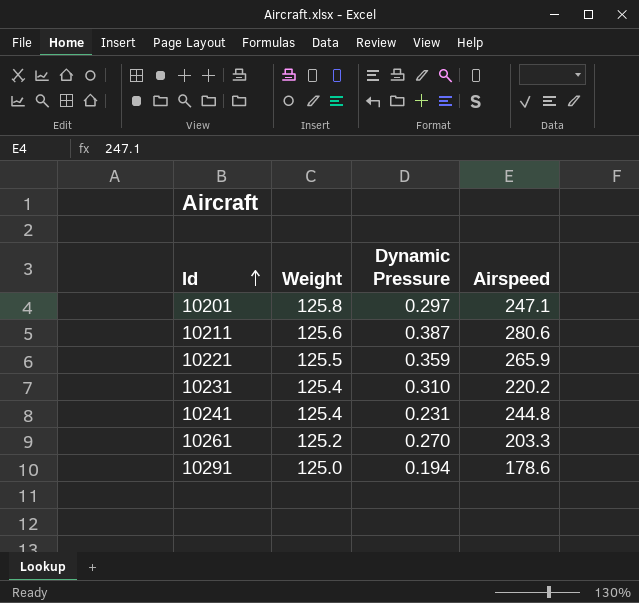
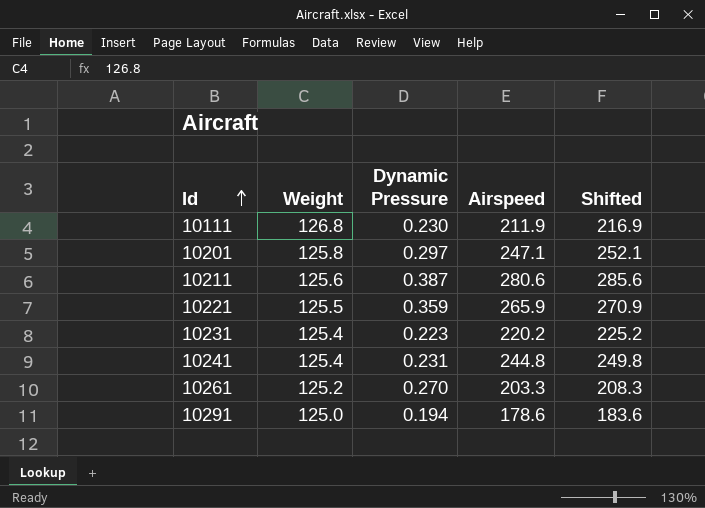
column Shifted | formula: none -> [Airspeed] + 5
row 10111: none -> 126.8 | 0.230 | 211.9 | 216.9
10231 | Dynamic Pressure: 0.310 -> 0.223

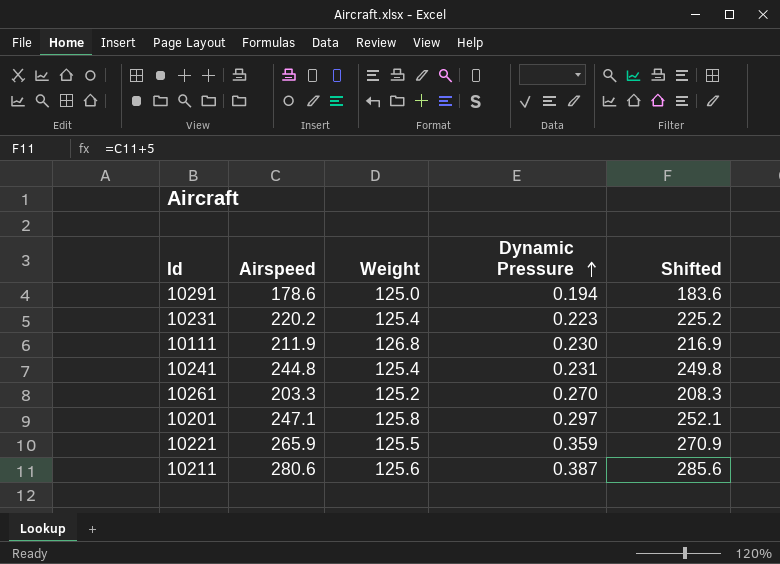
row order: Id ascending -> Dynamic Pressure ascending
column Airspeed | position: 4 -> 2

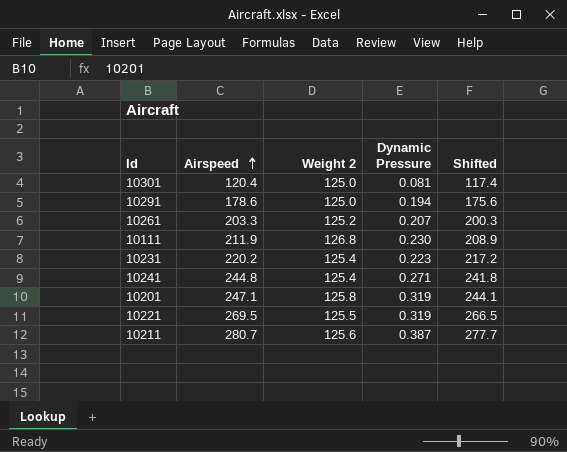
row order: Dynamic Pressure ascending -> Airspeed ascending
column name: Weight -> Weight 2
column Shifted | formula: [Airspeed] + 5 -> [Airspeed] - 3
row 10301: none -> 120.4 | 125.0 | 0.081 | 117.4
10261 | Dynamic Pressure: 0.270 -> 0.207
10241 | Dynamic Pressure: 0.231 -> 0.271
10201 | Dynamic Pressure: 0.297 -> 0.319
10221 | Airspeed: 265.9 -> 269.5
10221 | Dynamic Pressure: 0.359 -> 0.319
10211 | Airspeed: 280.6 -> 280.7

